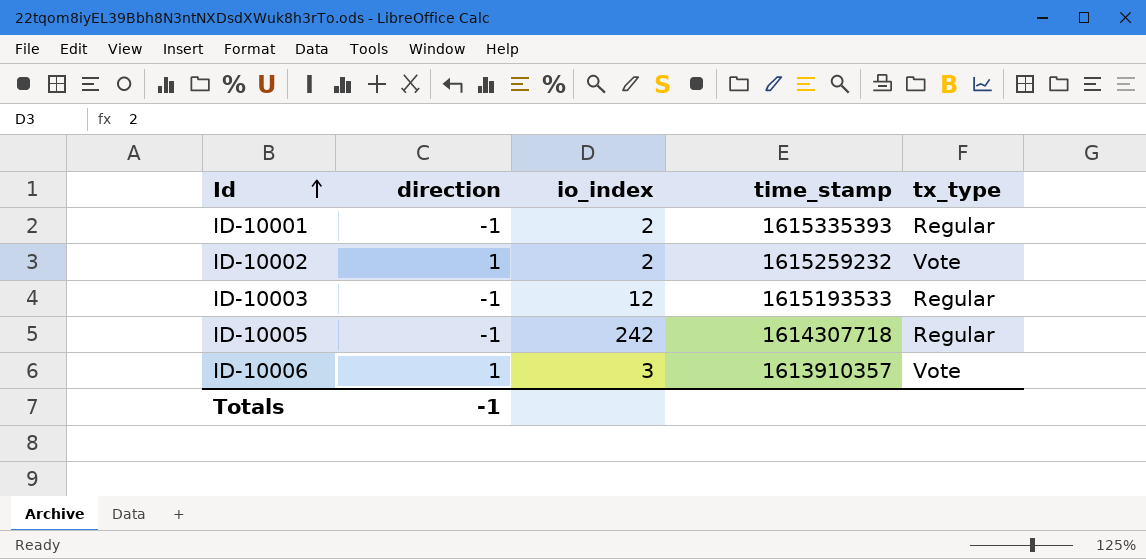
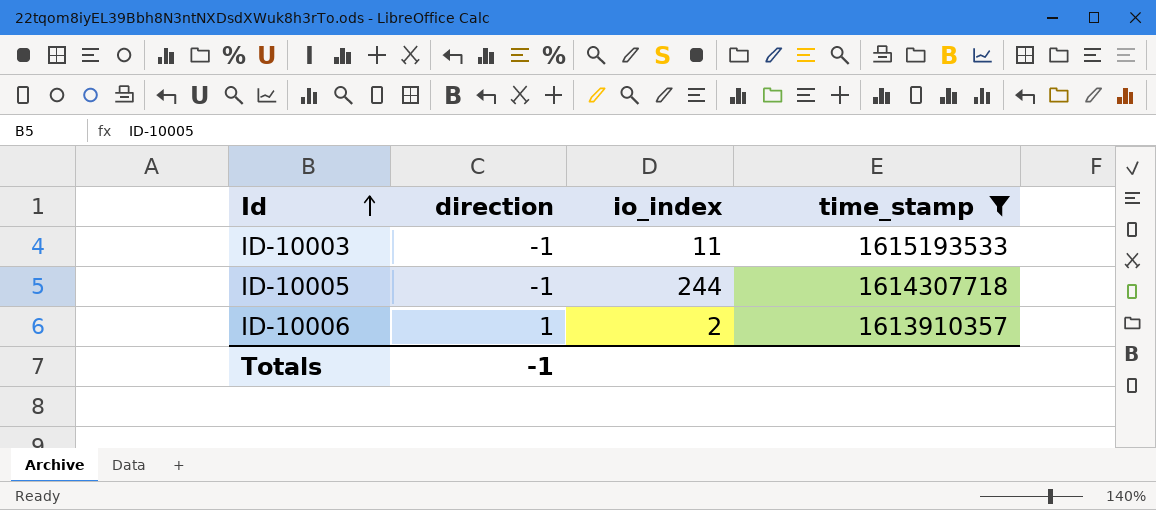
filter: none -> time_stamp <= 1615193533
column tx_type | position: 5 -> none
ID-10003 | io_index: 12 -> 11
ID-10005 | io_index: 242 -> 244
ID-10006 | io_index: 3 -> 2

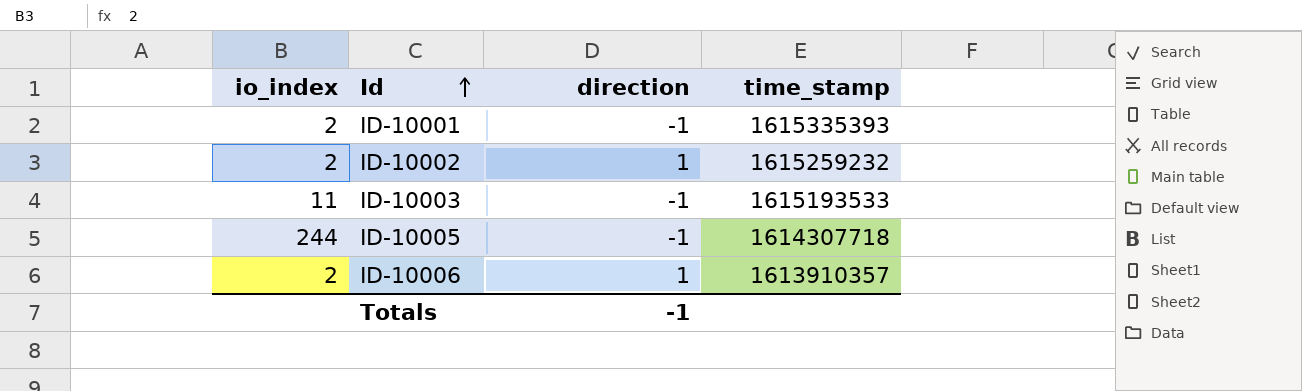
filter: time_stamp <= 1615193533 -> none
column io_index | position: 3 -> 1

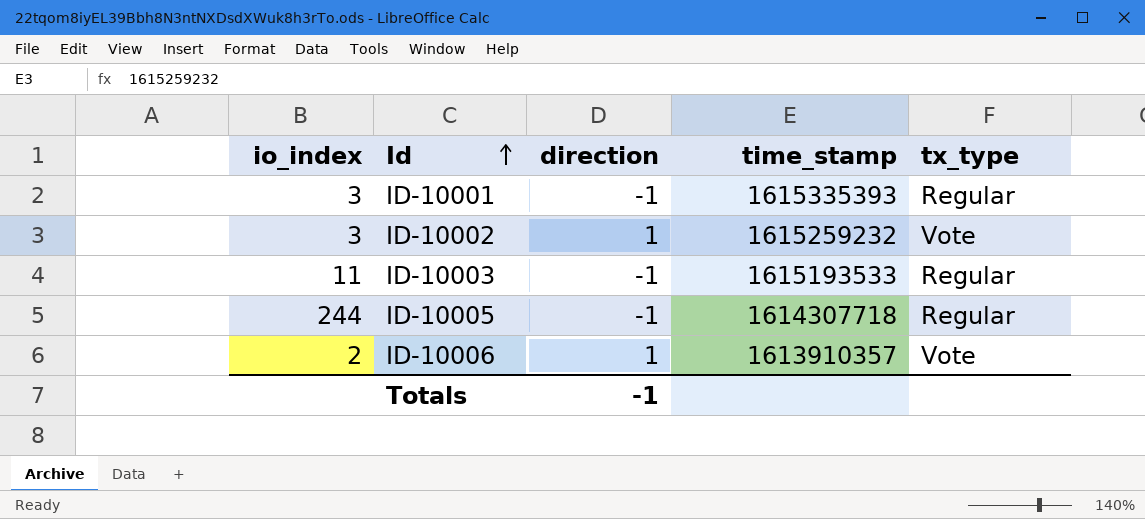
column tx_type | position: none -> 5
ID-10001 | io_index: 2 -> 3
ID-10002 | io_index: 2 -> 3

